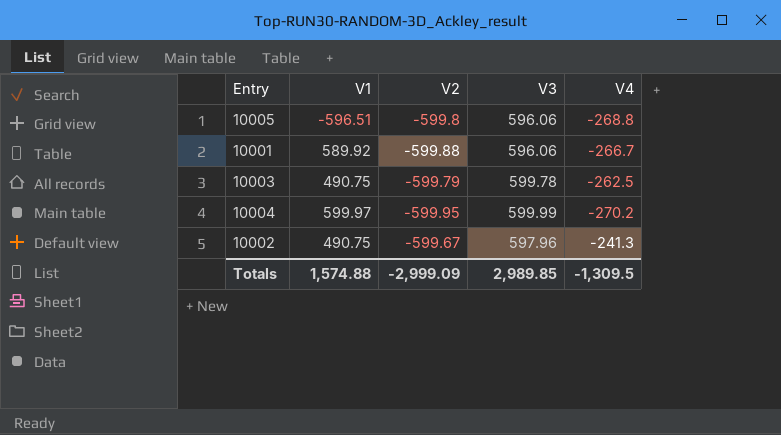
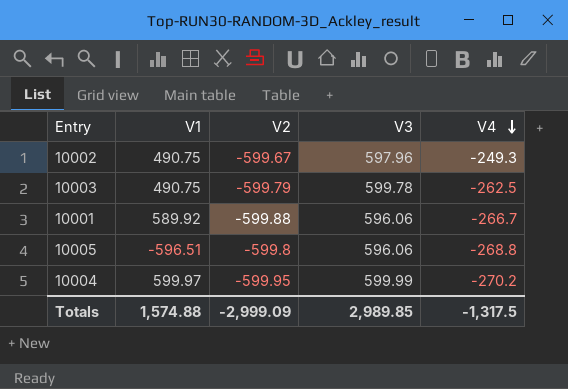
row order: none -> V4 descending
10002 | V4: -241.3 -> -249.3
Totals | V4: -1,309.5 -> -1,317.5

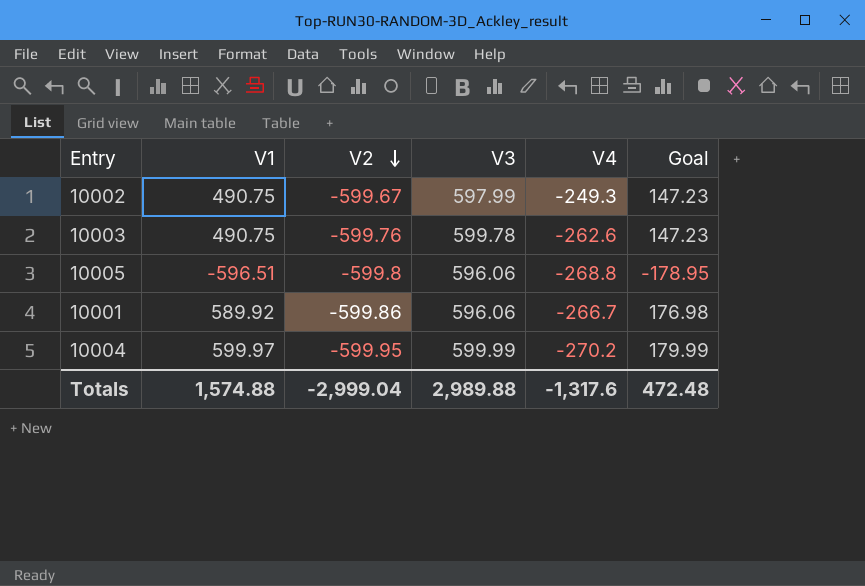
row order: V4 descending -> V2 descending
column Goal | formula: none -> [V1] * 0.3
10002 | V3: 597.96 -> 597.99
10003 | V2: -599.79 -> -599.76
10003 | V4: -262.5 -> -262.6
10001 | V2: -599.88 -> -599.86
Totals | V2: -2,999.09 -> -2,999.04
Totals | V3: 2,989.85 -> 2,989.88
Totals | V4: -1,317.5 -> -1,317.6

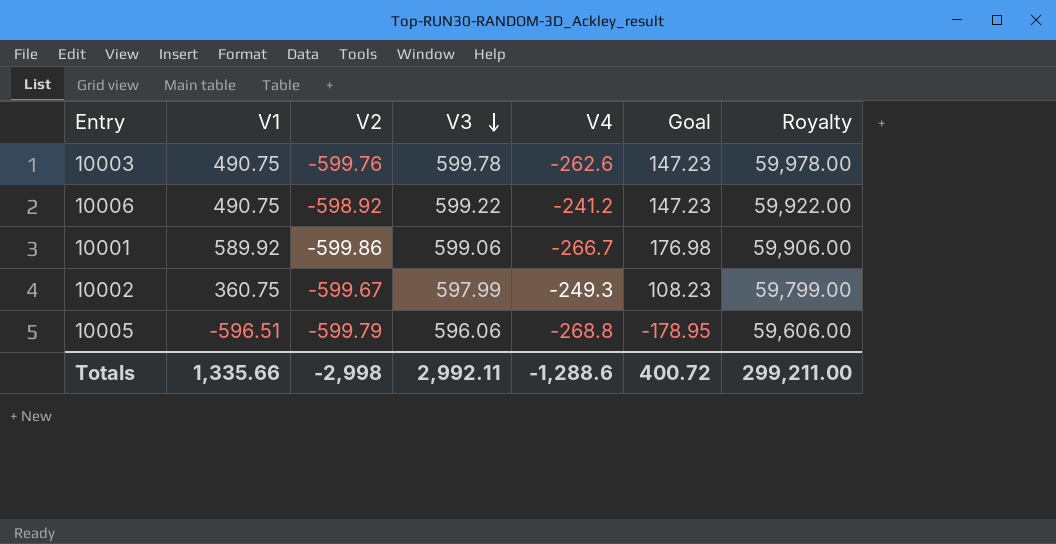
row order: V2 descending -> V3 descending
column Royalty | formula: none -> [V3] * 100
row 10004: 599.97 | -599.95 | 599.99 | -270.2 | 179.99 -> none
row 10006: none -> 490.75 | -598.92 | 599.22 | -241.2 | 147.23 | 59,922.00
10001 | V3: 596.06 -> 599.06
10002 | V1: 490.75 -> 360.75
10002 | Goal: 147.23 -> 108.23
10005 | V2: -599.8 -> -599.79
Totals | V1: 1,574.88 -> 1,335.66
Totals | V2: -2,999.04 -> -2,998
Totals | V3: 2,989.88 -> 2,992.11
Totals | V4: -1,317.6 -> -1,288.6
Totals | Goal: 472.48 -> 400.72

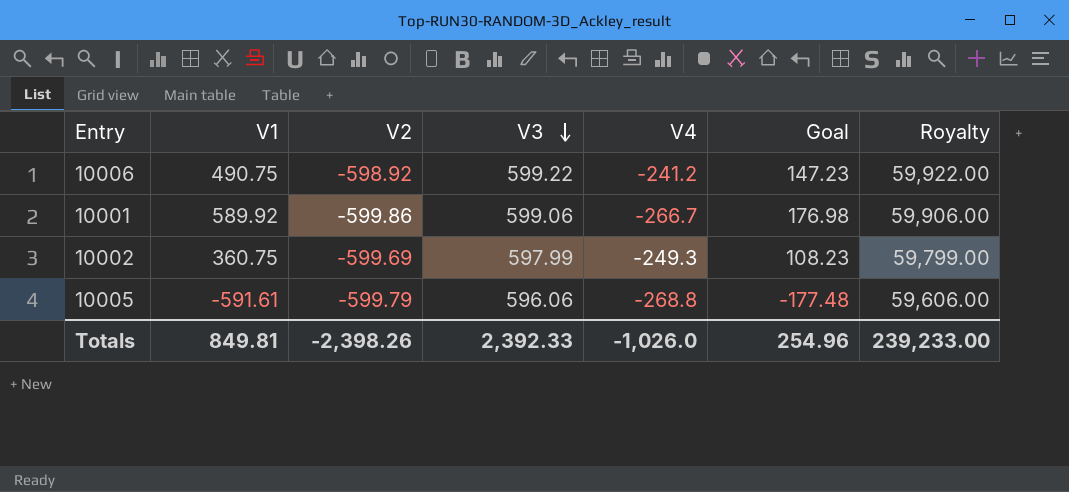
row 10003: 490.75 | -599.76 | 599.78 | -262.6 | 147.23 | 59,978.00 -> none
10002 | V2: -599.67 -> -599.69
10005 | V1: -596.51 -> -591.61
10005 | Goal: -178.95 -> -177.48
Totals | V1: 1,335.66 -> 849.81
Totals | V2: -2,998 -> -2,398.26
Totals | V3: 2,992.11 -> 2,392.33
Totals | V4: -1,288.6 -> -1,026.0
Totals | Goal: 400.72 -> 254.96
Totals | Royalty: 299,211.00 -> 239,233.00

